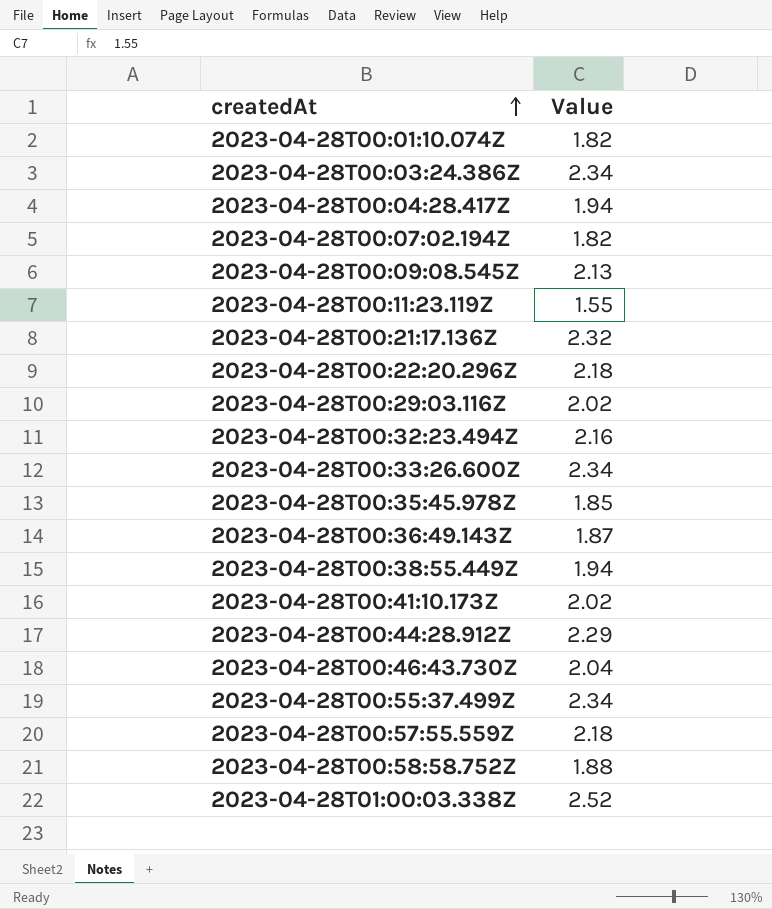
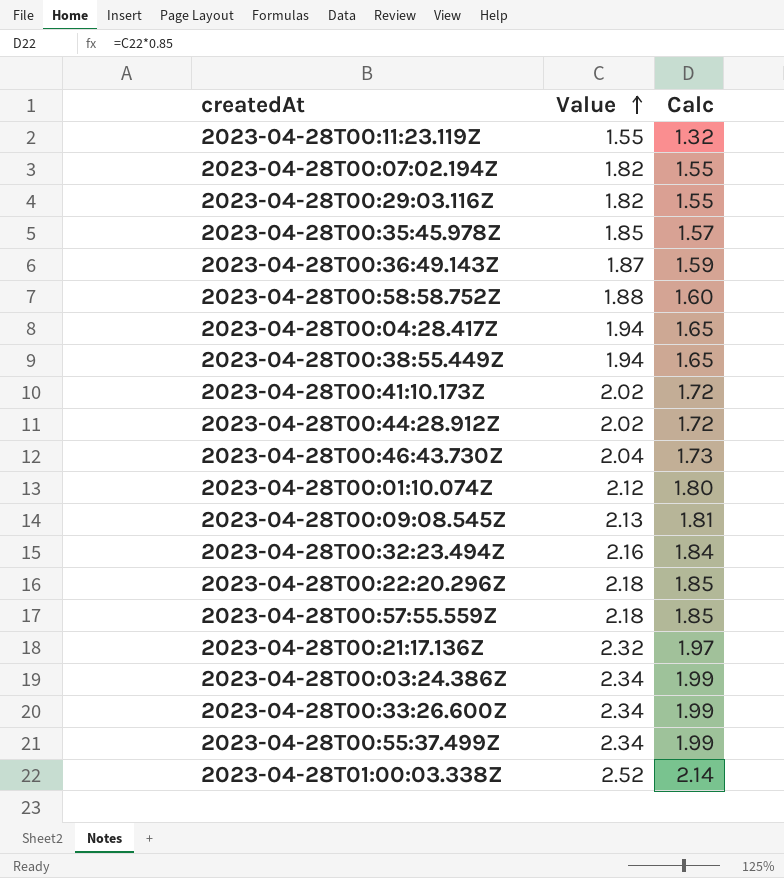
row order: createdAt ascending -> Value ascending
column Calc | formula: none -> [Value] * 0.85
2023-04-28T00:29:03.116Z | Value: 2.02 -> 1.82
2023-04-28T00:44:28.912Z | Value: 2.29 -> 2.02
2023-04-28T00:01:10.074Z | Value: 1.82 -> 2.12

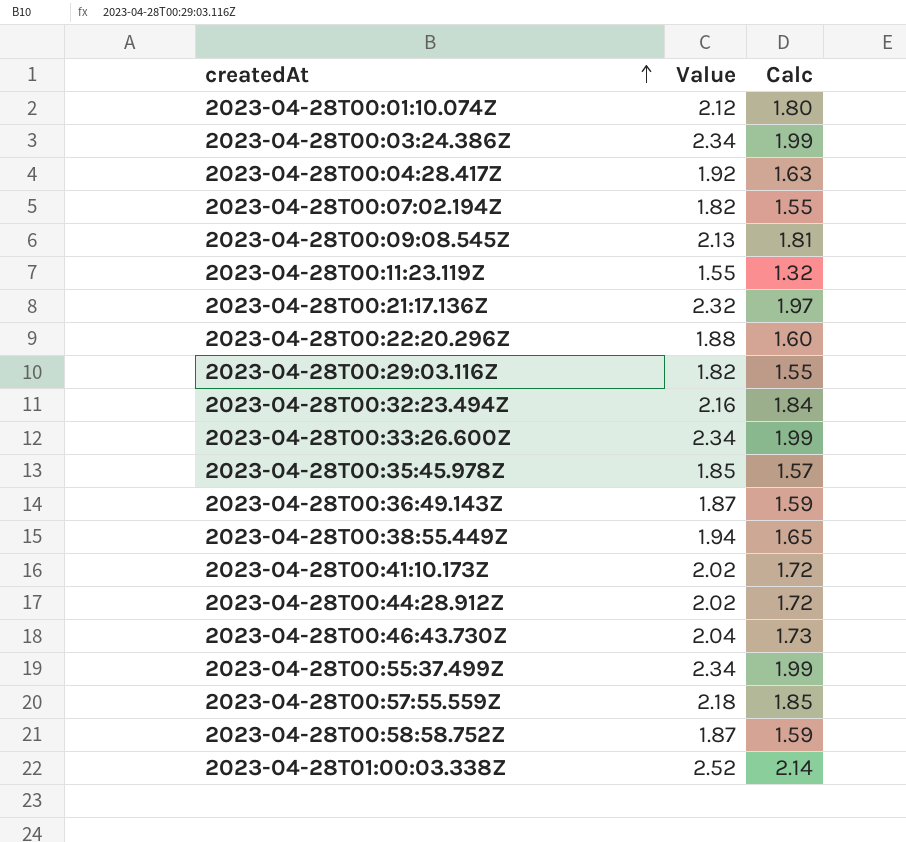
row order: Value ascending -> createdAt ascending
2023-04-28T00:04:28.417Z | Value: 1.94 -> 1.92
2023-04-28T00:04:28.417Z | Calc: 1.65 -> 1.63
2023-04-28T00:22:20.296Z | Value: 2.18 -> 1.88
2023-04-28T00:22:20.296Z | Calc: 1.85 -> 1.60
2023-04-28T00:58:58.752Z | Value: 1.88 -> 1.87
2023-04-28T00:58:58.752Z | Calc: 1.60 -> 1.59

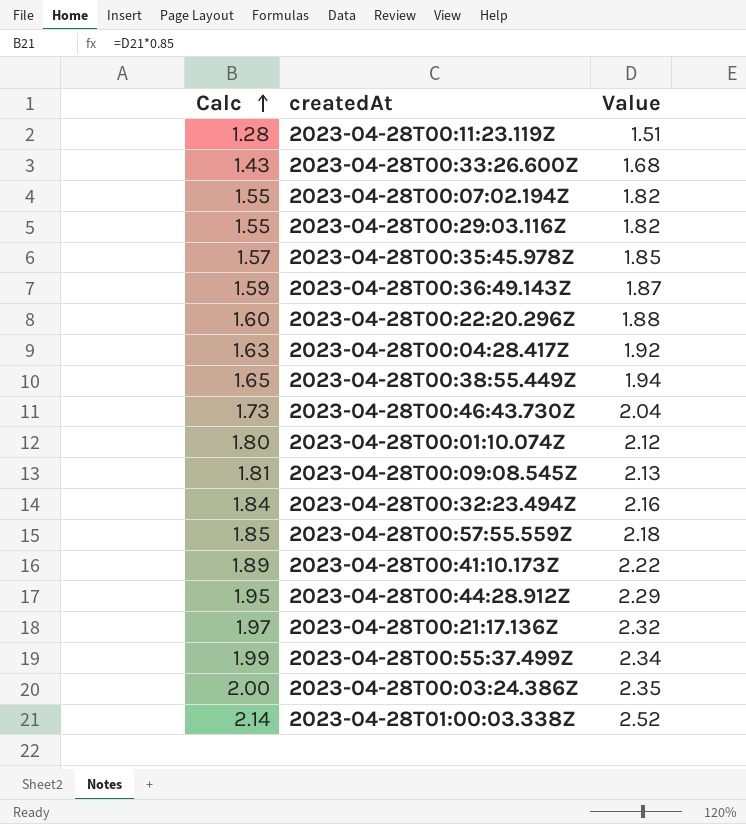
row order: createdAt ascending -> Calc ascending
column Calc | position: 3 -> 1
row 2023-04-28T00:58:58.752Z: 1.87 | 1.59 -> none
2023-04-28T00:11:23.119Z | Calc: 1.32 -> 1.28
2023-04-28T00:11:23.119Z | Value: 1.55 -> 1.51
2023-04-28T00:33:26.600Z | Calc: 1.99 -> 1.43
2023-04-28T00:33:26.600Z | Value: 2.34 -> 1.68
2023-04-28T00:41:10.173Z | Calc: 1.72 -> 1.89
2023-04-28T00:41:10.173Z | Value: 2.02 -> 2.22
2023-04-28T00:44:28.912Z | Calc: 1.72 -> 1.95
2023-04-28T00:44:28.912Z | Value: 2.02 -> 2.29
2023-04-28T00:03:24.386Z | Calc: 1.99 -> 2.00
2023-04-28T00:03:24.386Z | Value: 2.34 -> 2.35

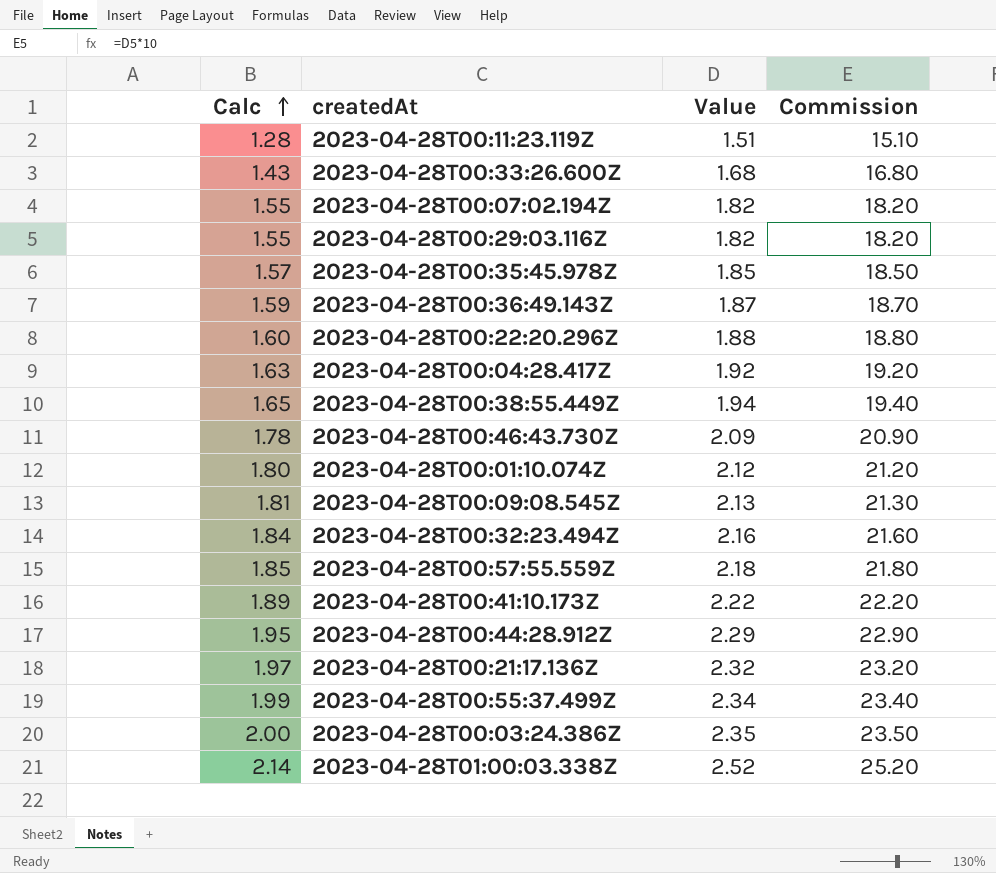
column Commission | formula: none -> [Value] * 10
2023-04-28T00:46:43.730Z | Calc: 1.73 -> 1.78
2023-04-28T00:46:43.730Z | Value: 2.04 -> 2.09

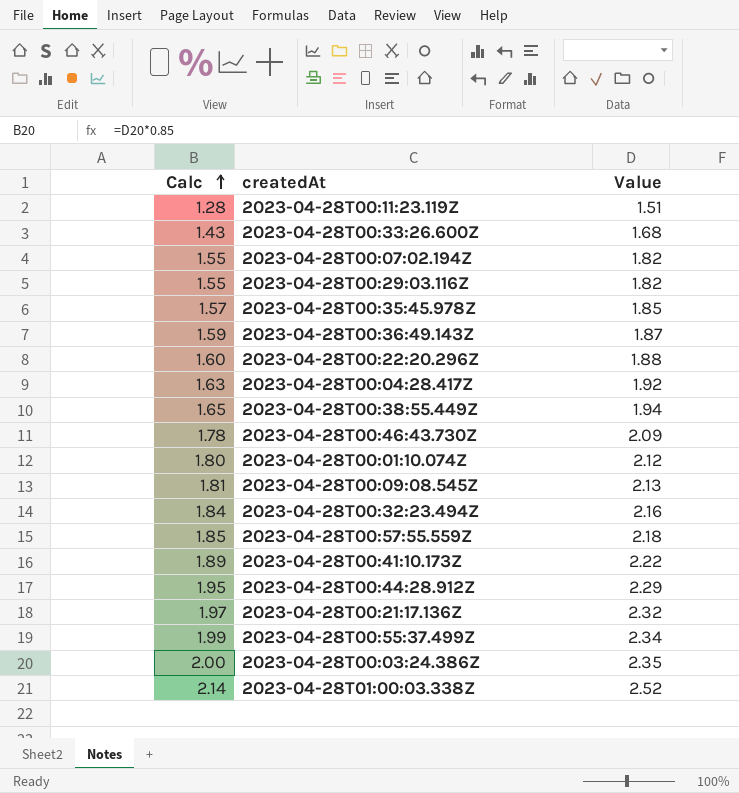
column Commission | formula: [Value] * 10 -> none

